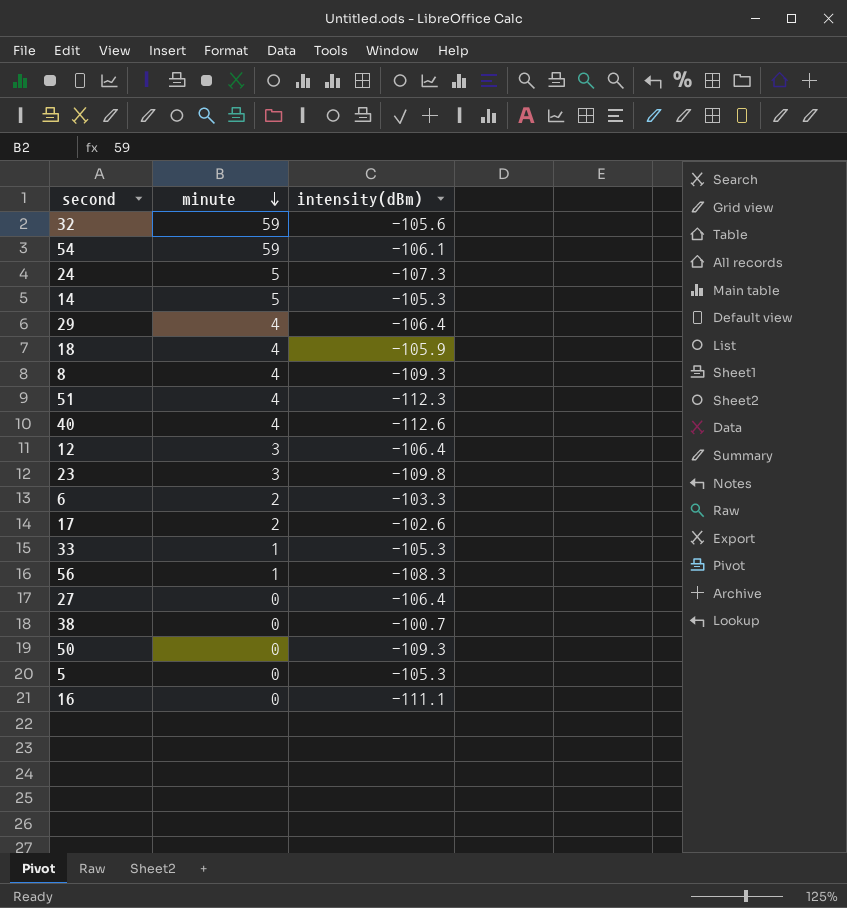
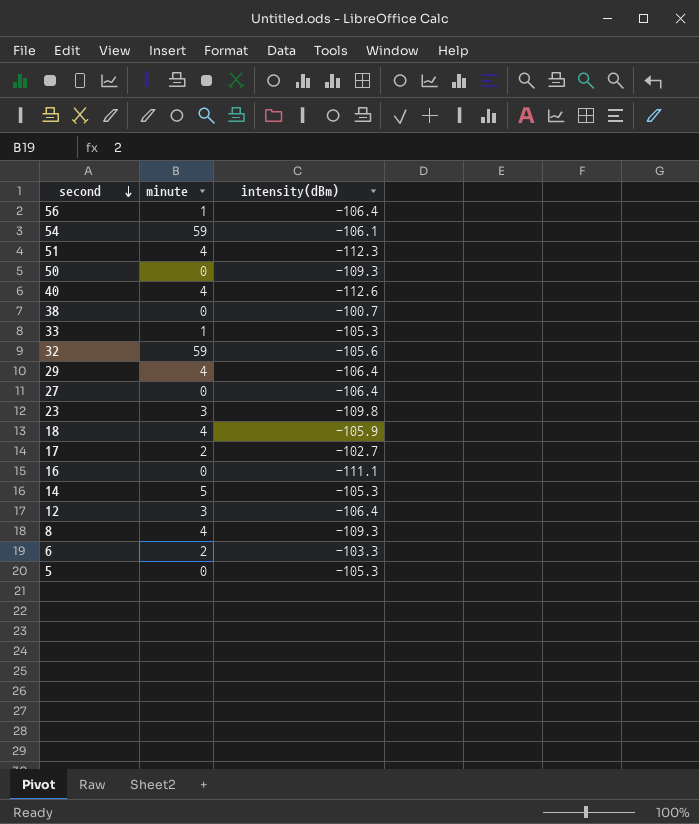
row order: minute descending -> second descending
row 24: 5 | -107.3 -> none
56 | intensity(dBm): -108.3 -> -106.4
17 | intensity(dBm): -102.6 -> -102.7

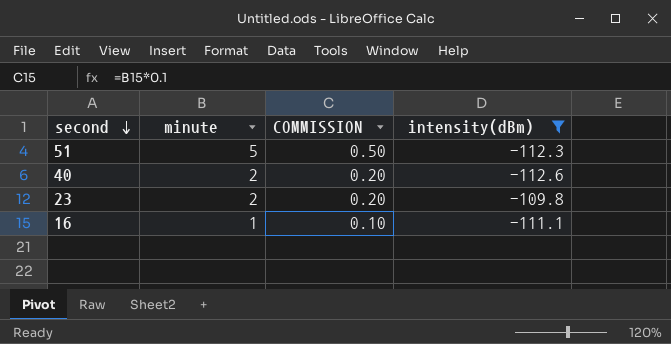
filter: none -> intensity(dBm) <= -109.8
column COMMISSION | formula: none -> [minute] * 0.1
51 | minute: 4 -> 5
40 | minute: 4 -> 2
23 | minute: 3 -> 2
16 | minute: 0 -> 1

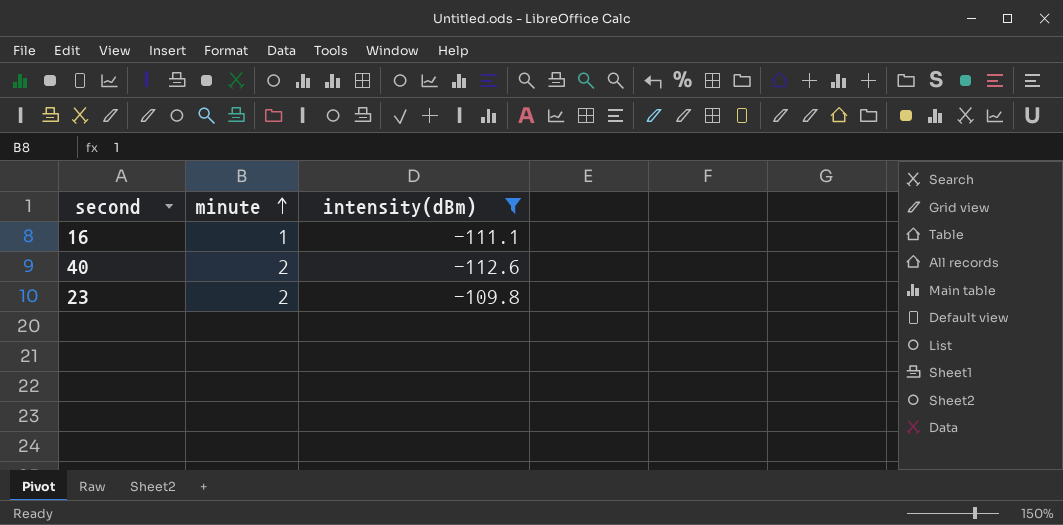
row order: second descending -> minute ascending
column COMMISSION | formula: [minute] * 0.1 -> none
row 51: 5 | 0.50 | -112.3 -> none

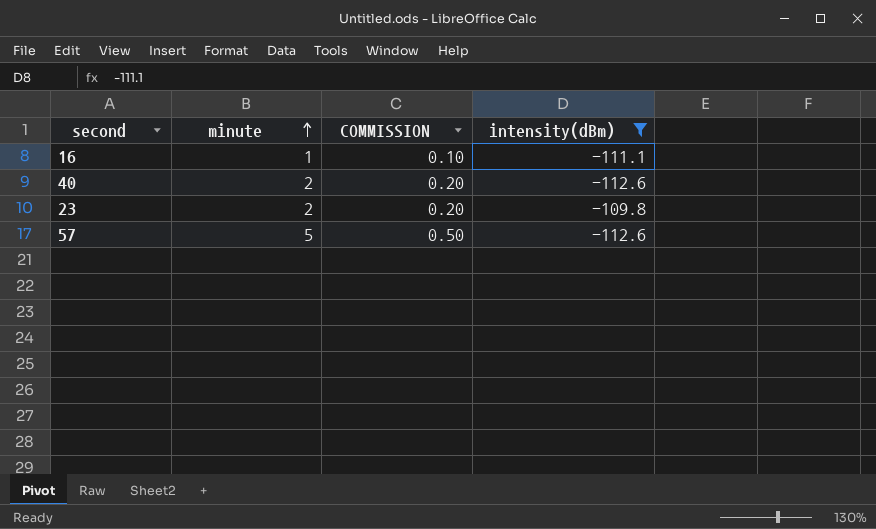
column COMMISSION | formula: none -> [minute] * 0.1
row 57: none -> 5 | 0.50 | -112.6

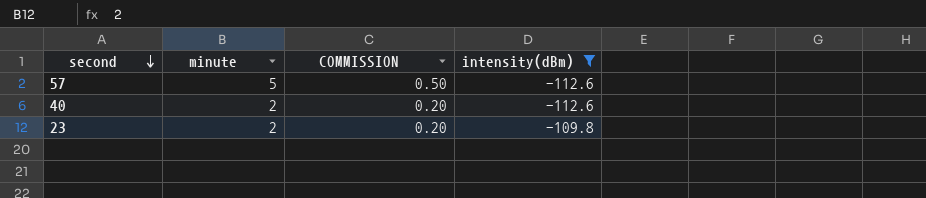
row order: minute ascending -> second descending
row 16: 1 | 0.10 | -111.1 -> none

